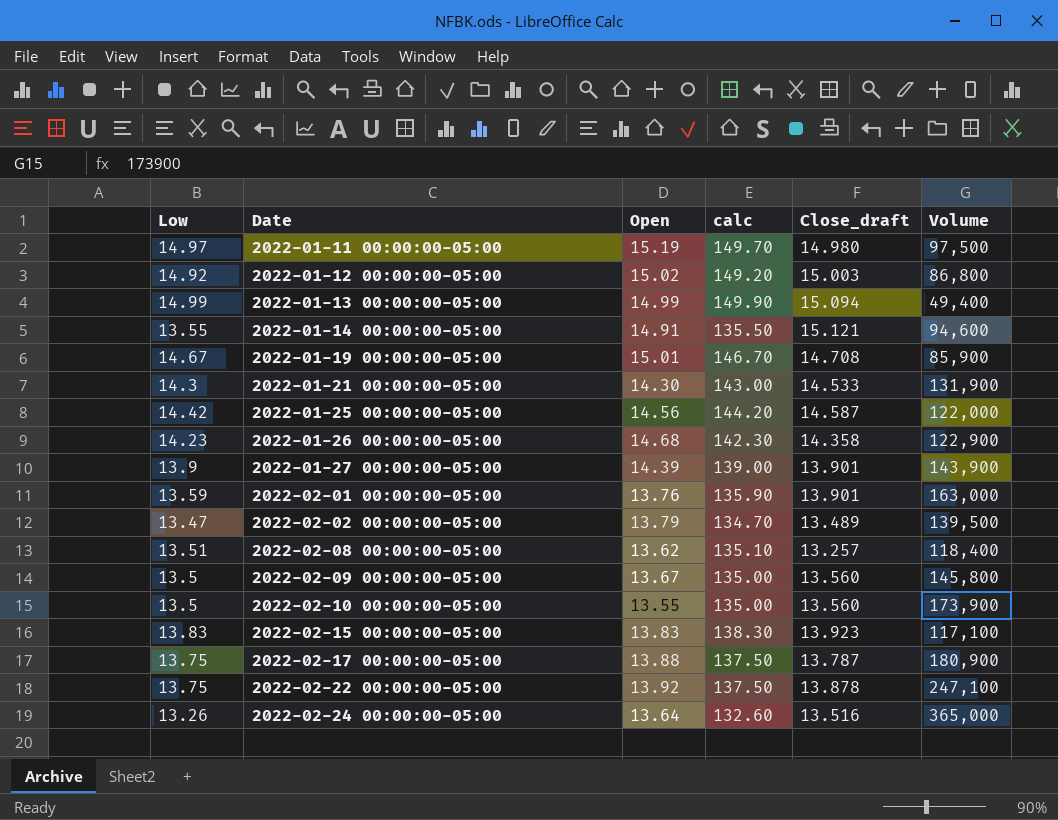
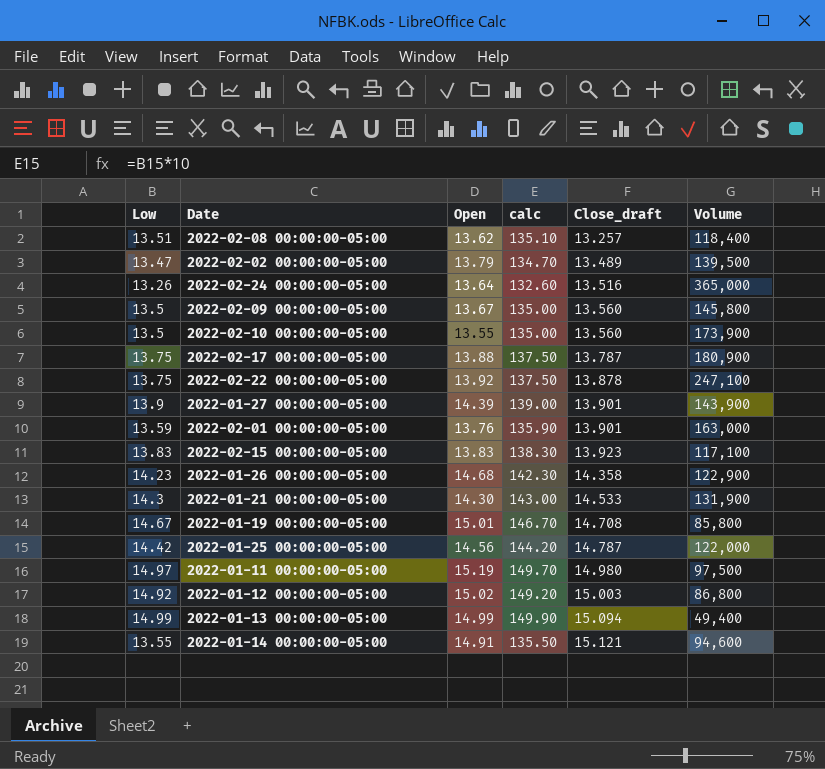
row order: Date ascending -> Close_draft ascending
2022-01-19 00:00:00-05:00 | Volume: 85,900 -> 85,800
2022-01-25 00:00:00-05:00 | Close_draft: 14.587 -> 14.787

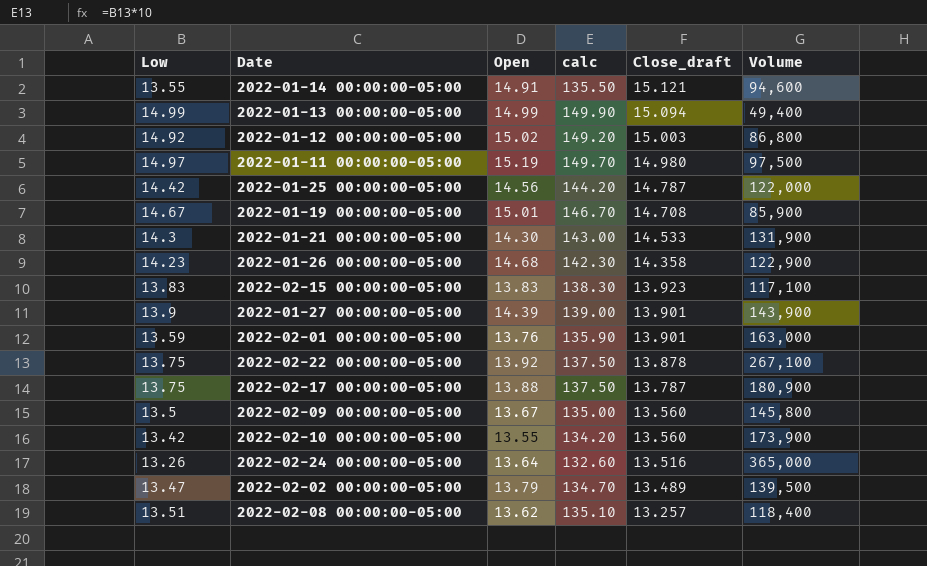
row order: Close_draft ascending -> Close_draft descending
2022-01-19 00:00:00-05:00 | Volume: 85,800 -> 85,900
2022-02-22 00:00:00-05:00 | Volume: 247,100 -> 267,100
2022-02-10 00:00:00-05:00 | Low: 13.5 -> 13.42
2022-02-10 00:00:00-05:00 | calc: 135.00 -> 134.20

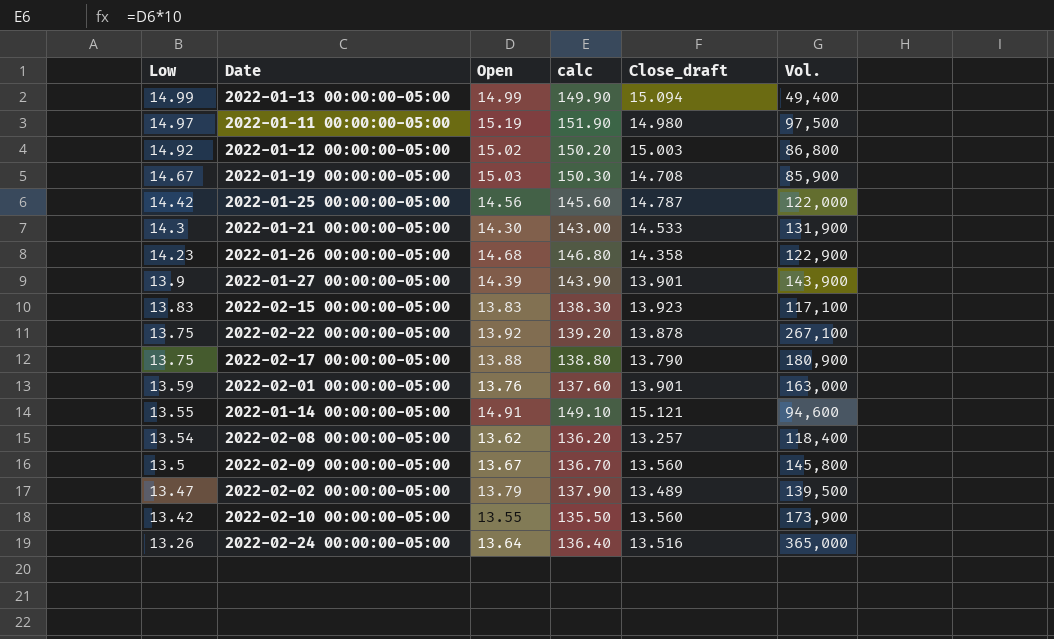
row order: Close_draft descending -> Low descending
column calc | formula: [Low] * 10 -> [Open] * 10
column name: Volume -> Vol.
2022-01-19 00:00:00-05:00 | Open: 15.01 -> 15.03
2022-02-17 00:00:00-05:00 | Close_draft: 13.787 -> 13.790
2022-02-08 00:00:00-05:00 | Low: 13.51 -> 13.54

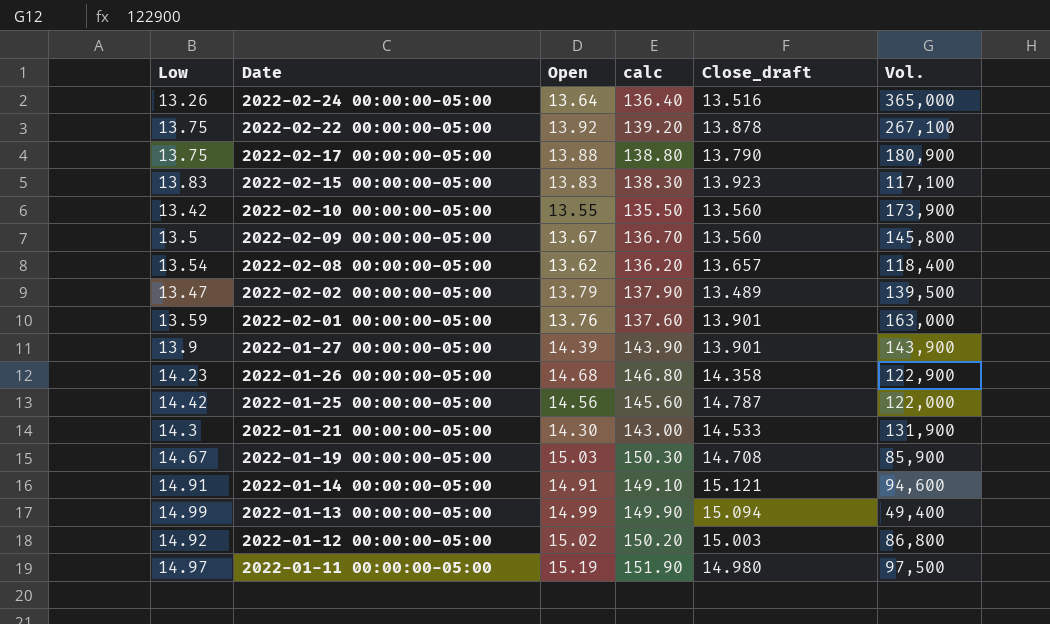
row order: Low descending -> Date descending
2022-02-08 00:00:00-05:00 | Close_draft: 13.257 -> 13.657
2022-01-14 00:00:00-05:00 | Low: 13.55 -> 14.91

